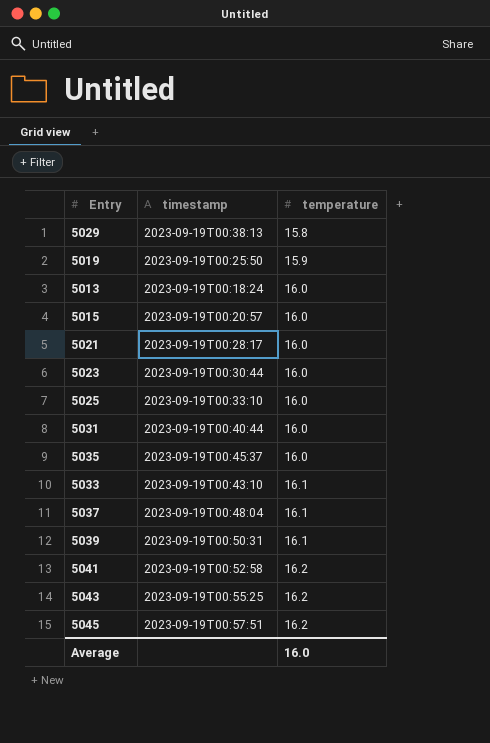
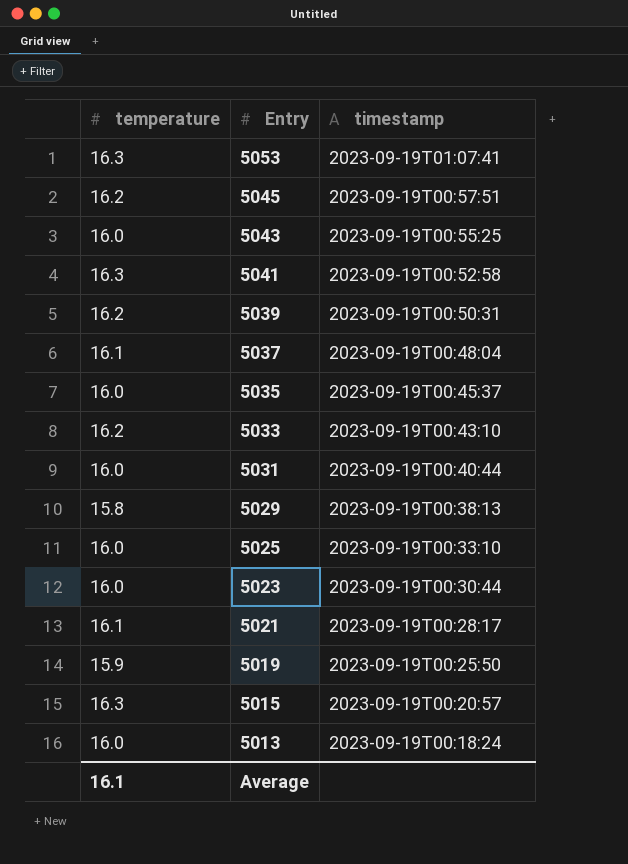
row order: temperature ascending -> Entry descending
column temperature | position: 3 -> 1
row 5053: none -> 16.3 | 2023-09-19T01:07:41
5043 | temperature: 16.2 -> 16.0
5041 | temperature: 16.2 -> 16.3
5039 | temperature: 16.1 -> 16.2
5033 | temperature: 16.1 -> 16.2
5021 | temperature: 16.0 -> 16.1
5015 | temperature: 16.0 -> 16.3
Average | temperature: 16.0 -> 16.1

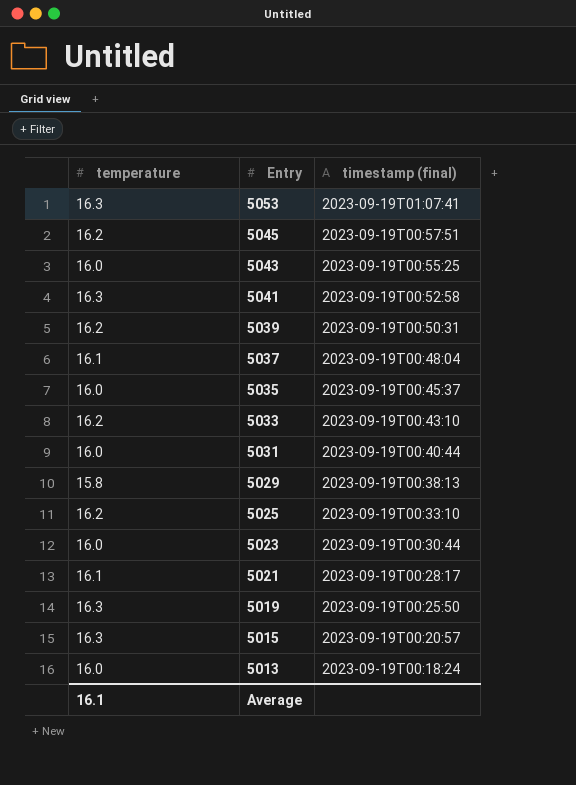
column name: timestamp -> timestamp (final)
5025 | temperature: 16.0 -> 16.2
5019 | temperature: 15.9 -> 16.3

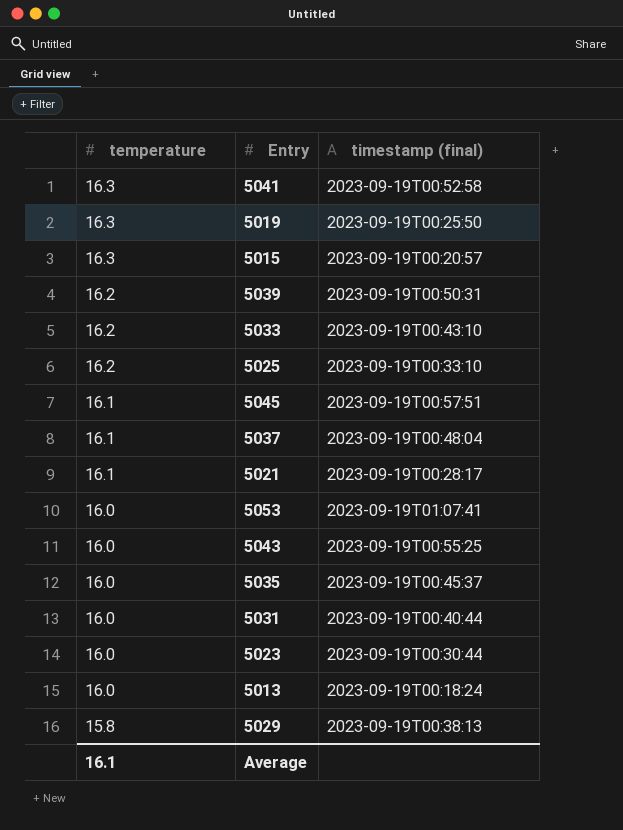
row order: Entry descending -> temperature descending
5045 | temperature: 16.2 -> 16.1
5053 | temperature: 16.3 -> 16.0

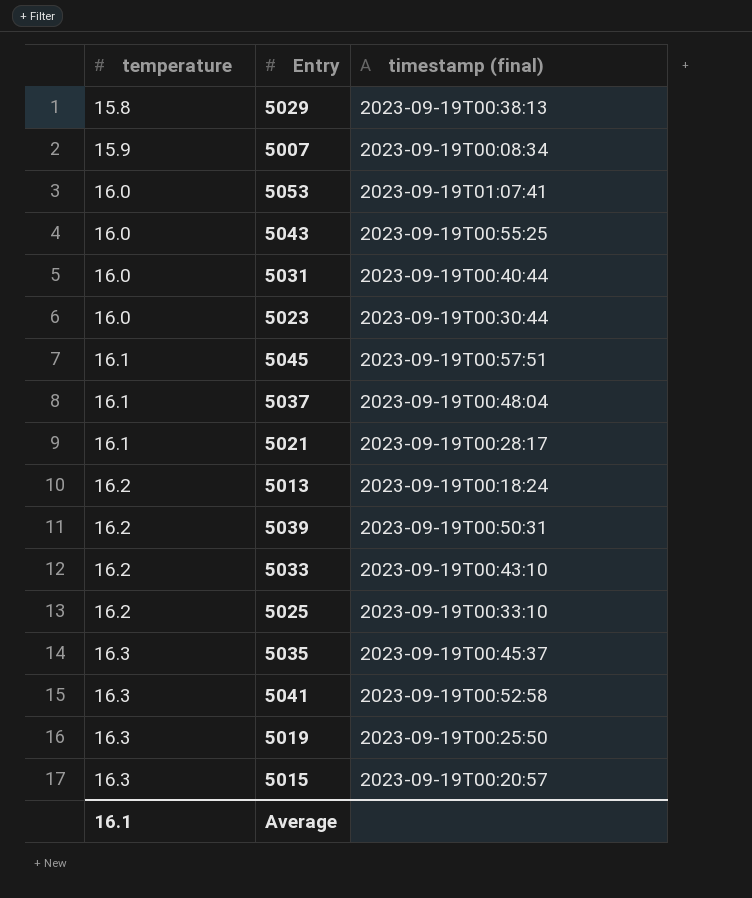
row order: temperature descending -> temperature ascending
row 5007: none -> 15.9 | 2023-09-19T00:08:34
5013 | temperature: 16.0 -> 16.2
5035 | temperature: 16.0 -> 16.3

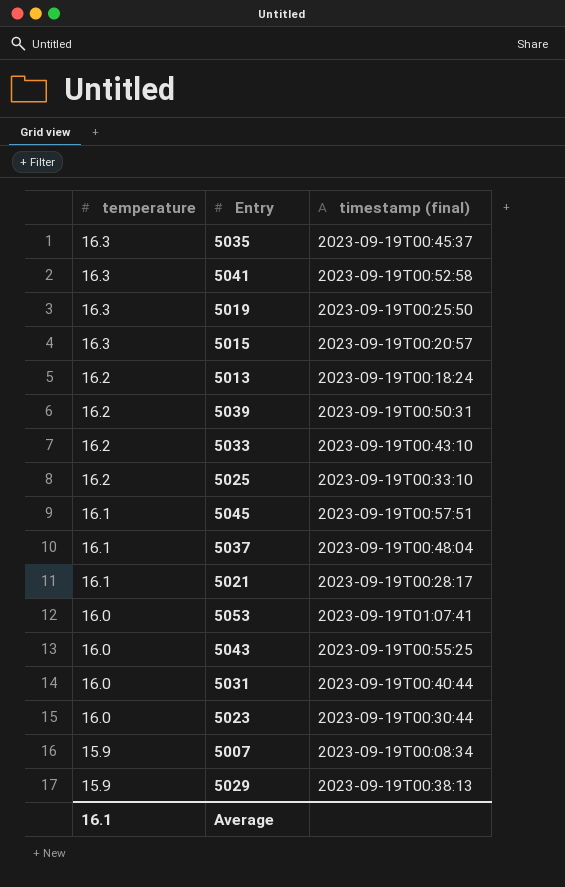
row order: temperature ascending -> temperature descending
5029 | temperature: 15.8 -> 15.9

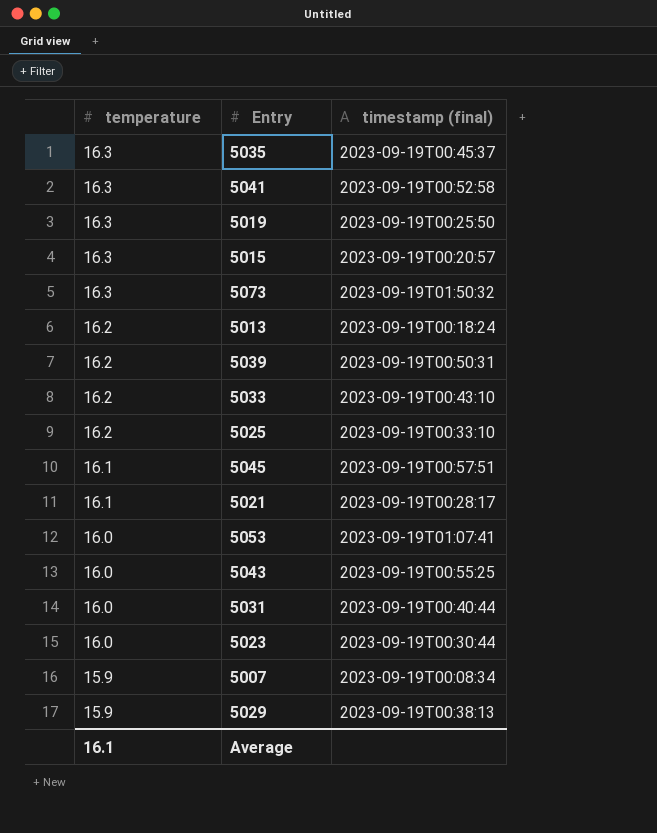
row 5037: 16.1 | 2023-09-19T00:48:04 -> none
row 5073: none -> 16.3 | 2023-09-19T01:50:32

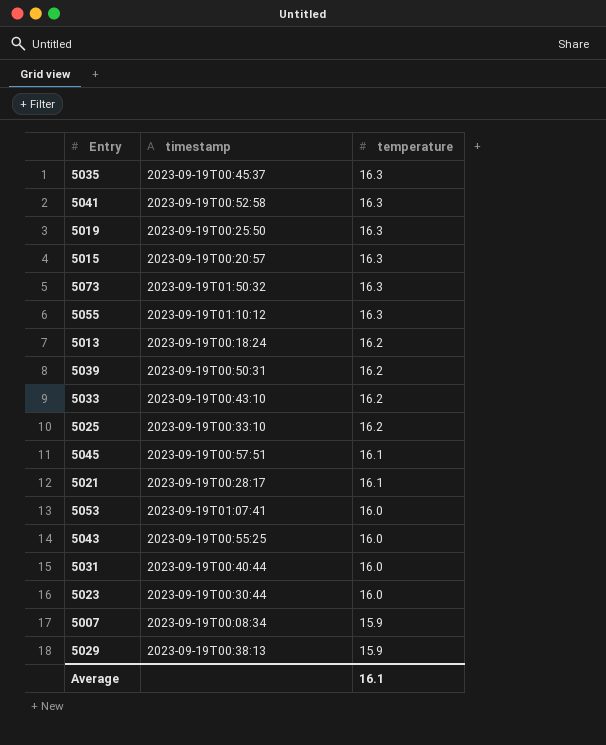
column name: timestamp (final) -> timestamp
column temperature | position: 1 -> 3
row 5055: none -> 2023-09-19T01:10:12 | 16.3

